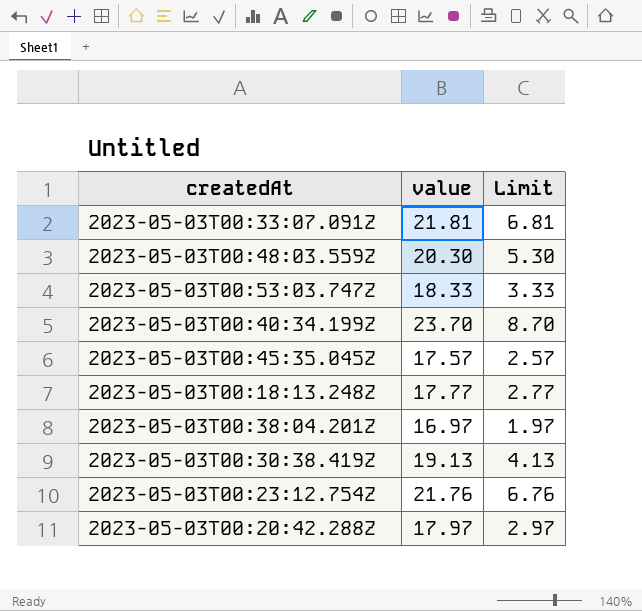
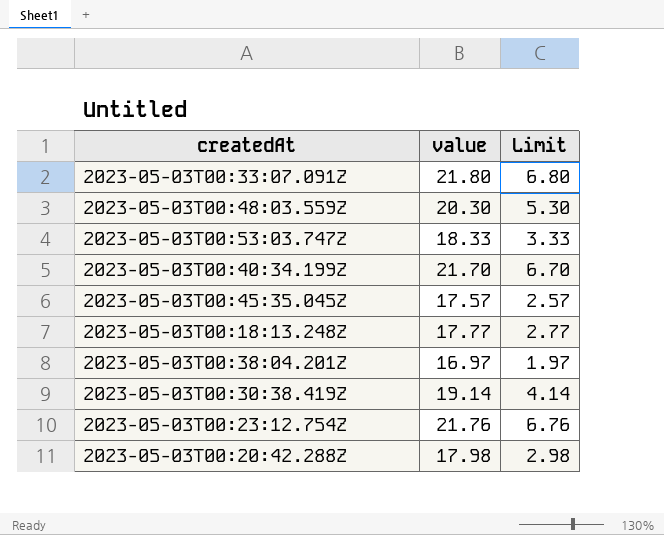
2023-05-03T00:33:07.091Z | value: 21.81 -> 21.80
2023-05-03T00:33:07.091Z | Limit: 6.81 -> 6.80
2023-05-03T00:40:34.199Z | value: 23.70 -> 21.70
2023-05-03T00:40:34.199Z | Limit: 8.70 -> 6.70
2023-05-03T00:30:38.419Z | value: 19.13 -> 19.14
2023-05-03T00:30:38.419Z | Limit: 4.13 -> 4.14
2023-05-03T00:20:42.288Z | value: 17.97 -> 17.98
2023-05-03T00:20:42.288Z | Limit: 2.97 -> 2.98

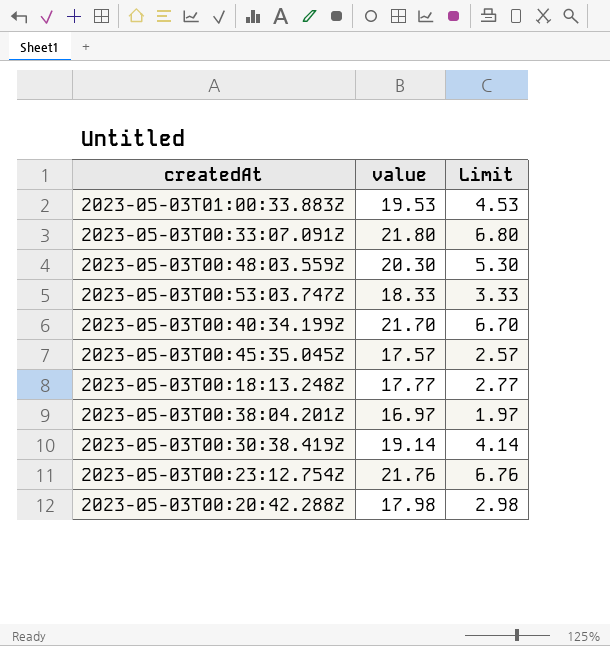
row 2023-05-03T01:00:33.883Z: none -> 19.53 | 4.53

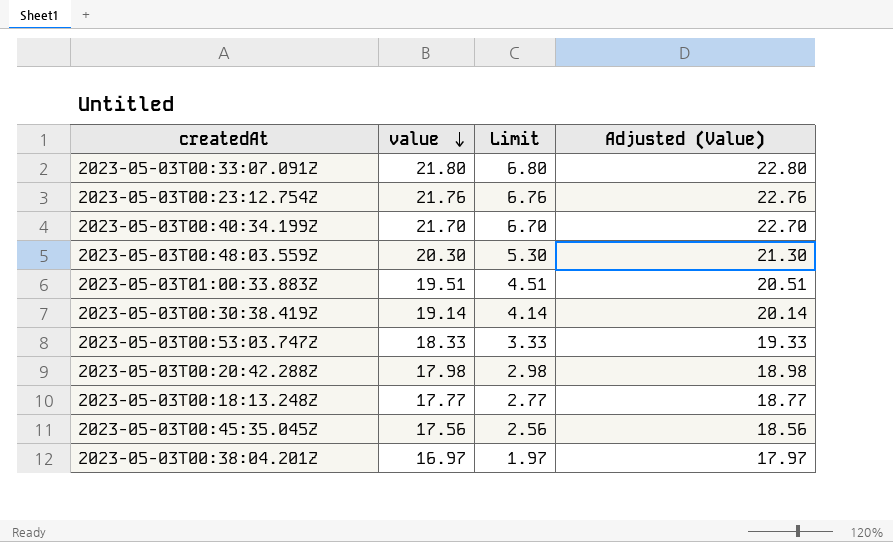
row order: none -> value descending
column Adjusted (Value) | formula: none -> [value] + 1
2023-05-03T01:00:33.883Z | value: 19.53 -> 19.51
2023-05-03T01:00:33.883Z | Limit: 4.53 -> 4.51
2023-05-03T00:45:35.045Z | value: 17.57 -> 17.56
2023-05-03T00:45:35.045Z | Limit: 2.57 -> 2.56

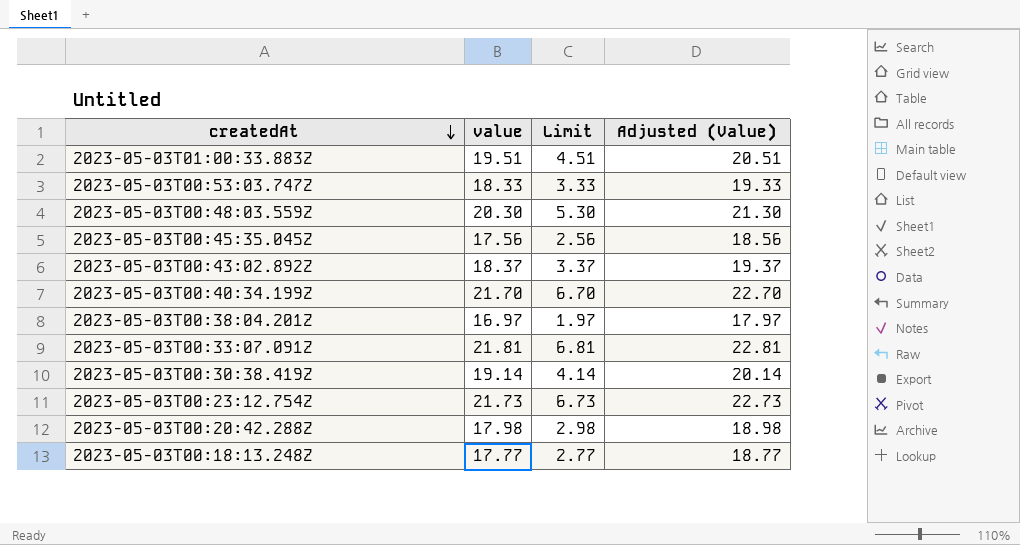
row order: value descending -> createdAt descending
row 2023-05-03T00:43:02.892Z: none -> 18.37 | 3.37 | 19.37
2023-05-03T00:33:07.091Z | value: 21.80 -> 21.81
2023-05-03T00:33:07.091Z | Limit: 6.80 -> 6.81
2023-05-03T00:33:07.091Z | Adjusted (Value): 22.80 -> 22.81
2023-05-03T00:23:12.754Z | value: 21.76 -> 21.73
2023-05-03T00:23:12.754Z | Limit: 6.76 -> 6.73
2023-05-03T00:23:12.754Z | Adjusted (Value): 22.76 -> 22.73

